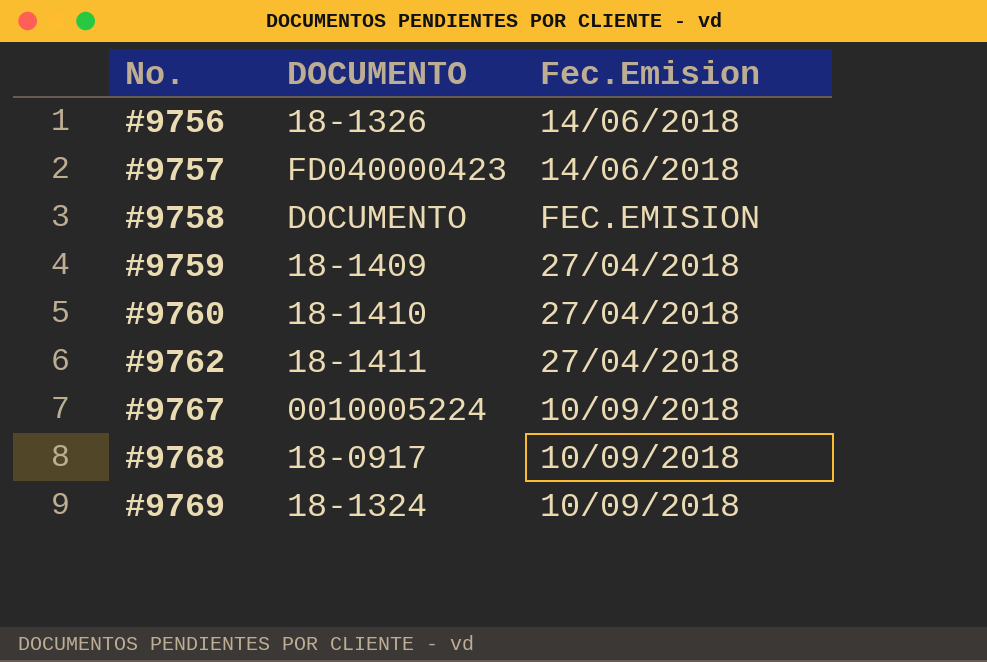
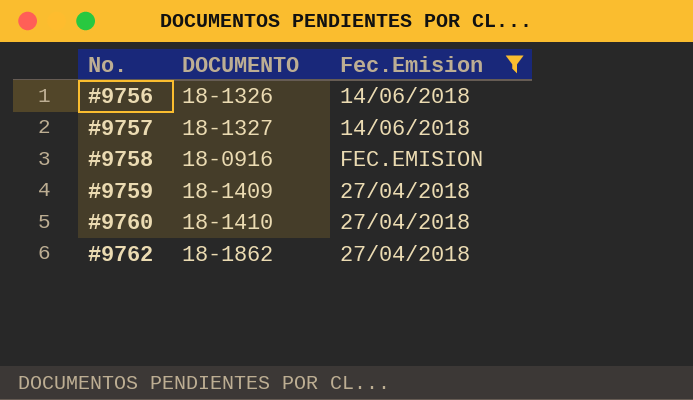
filter: none -> Fec.Emision != 10/09/2018
#9757 | DOCUMENTO: FD040000423 -> 18-1327
#9758 | DOCUMENTO: DOCUMENTO -> 18-0916
#9762 | DOCUMENTO: 18-1411 -> 18-1862

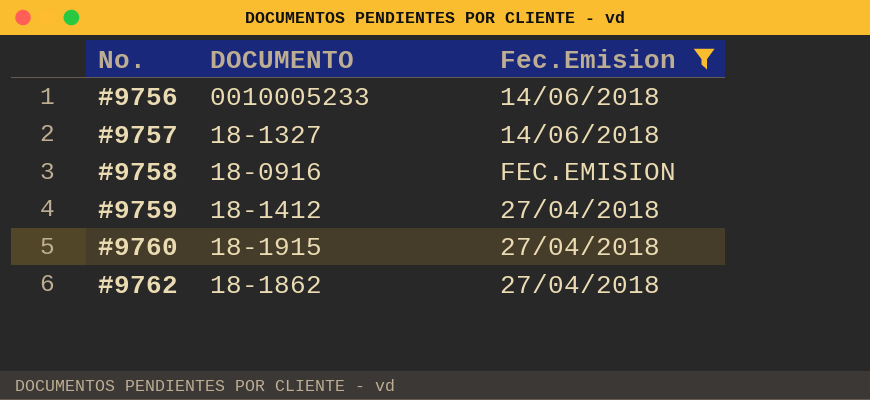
#9756 | DOCUMENTO: 18-1326 -> 0010005233
#9759 | DOCUMENTO: 18-1409 -> 18-1412
#9760 | DOCUMENTO: 18-1410 -> 18-1915

